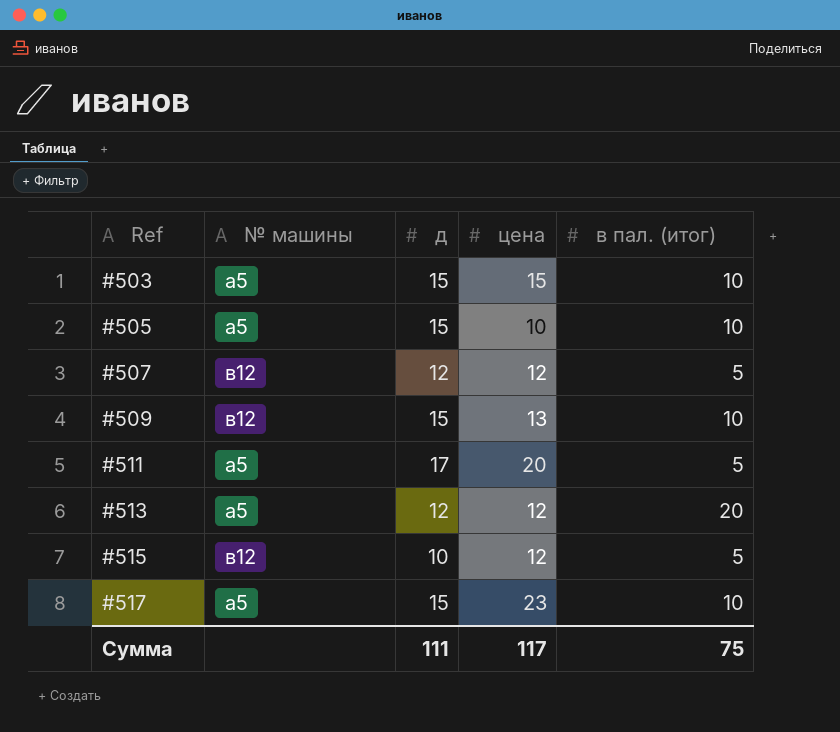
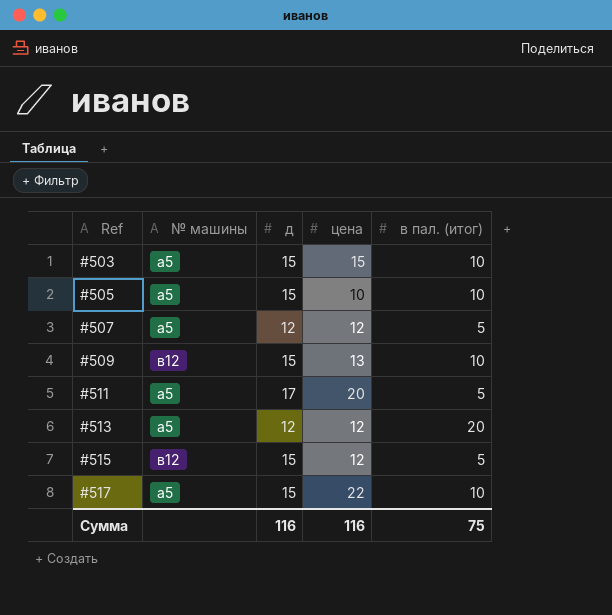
#507 | № машины: в12 -> а5
#515 | д: 10 -> 15
#517 | цена: 23 -> 22
Сумма | д: 111 -> 116
Сумма | цена: 117 -> 116

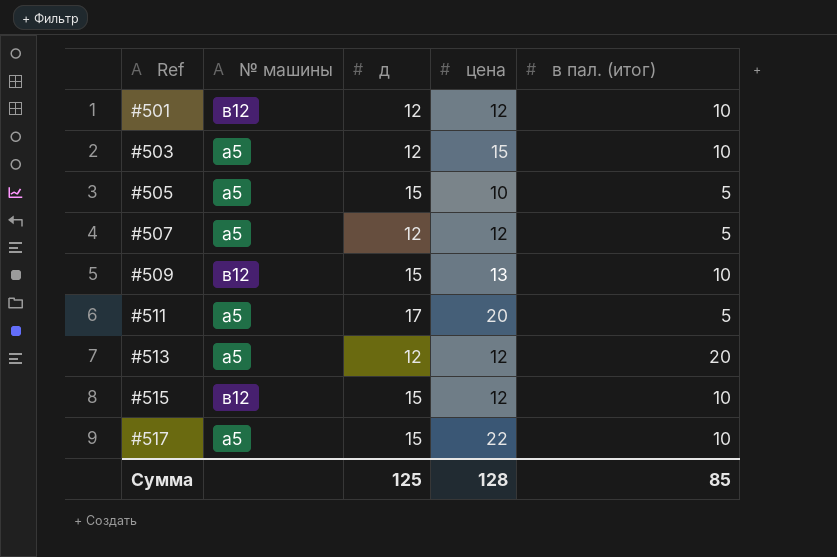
row #501: none -> в12 | 12 | 12 | 10
#503 | д: 15 -> 12
#505 | в пал. (итог): 10 -> 5
#515 | в пал. (итог): 5 -> 10
Сумма | д: 116 -> 125
Сумма | цена: 116 -> 128
Сумма | в пал. (итог): 75 -> 85

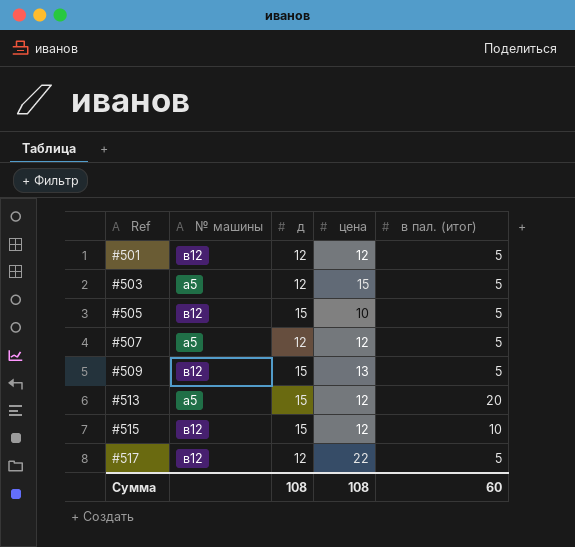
row #511: а5 | 17 | 20 | 5 -> none
#501 | в пал. (итог): 10 -> 5
#503 | в пал. (итог): 10 -> 5
#505 | № машины: а5 -> в12
#509 | в пал. (итог): 10 -> 5
#513 | д: 12 -> 15
#517 | № машины: а5 -> в12
#517 | д: 15 -> 12
#517 | в пал. (итог): 10 -> 5
Сумма | д: 125 -> 108
Сумма | цена: 128 -> 108
Сумма | в пал. (итог): 85 -> 60

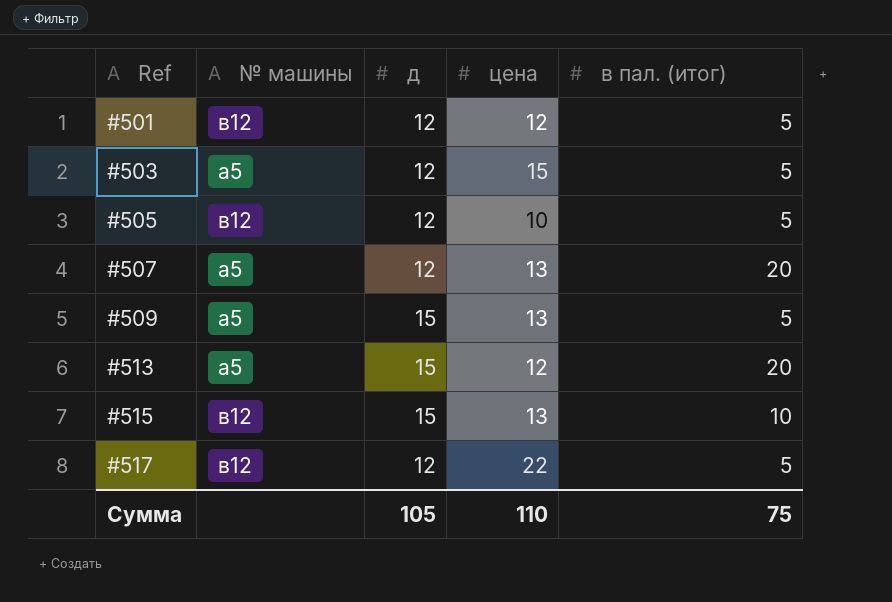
#505 | д: 15 -> 12
#507 | цена: 12 -> 13
#507 | в пал. (итог): 5 -> 20
#509 | № машины: в12 -> а5
#515 | цена: 12 -> 13
Сумма | д: 108 -> 105
Сумма | цена: 108 -> 110
Сумма | в пал. (итог): 60 -> 75

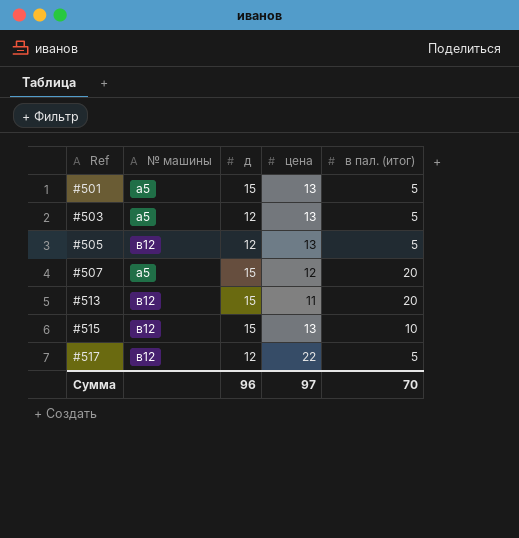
row #509: а5 | 15 | 13 | 5 -> none
#501 | № машины: в12 -> а5
#501 | д: 12 -> 15
#501 | цена: 12 -> 13
#503 | цена: 15 -> 13
#505 | цена: 10 -> 13
#507 | д: 12 -> 15
#507 | цена: 13 -> 12
#513 | № машины: а5 -> в12
#513 | цена: 12 -> 11
Сумма | д: 105 -> 96
Сумма | цена: 110 -> 97
Сумма | в пал. (итог): 75 -> 70

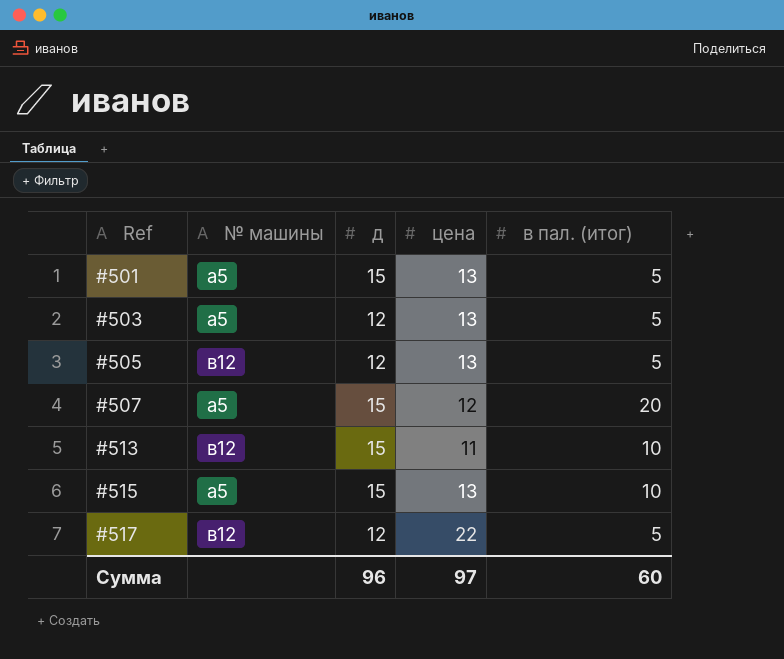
#513 | в пал. (итог): 20 -> 10
#515 | № машины: в12 -> а5
Сумма | в пал. (итог): 70 -> 60

